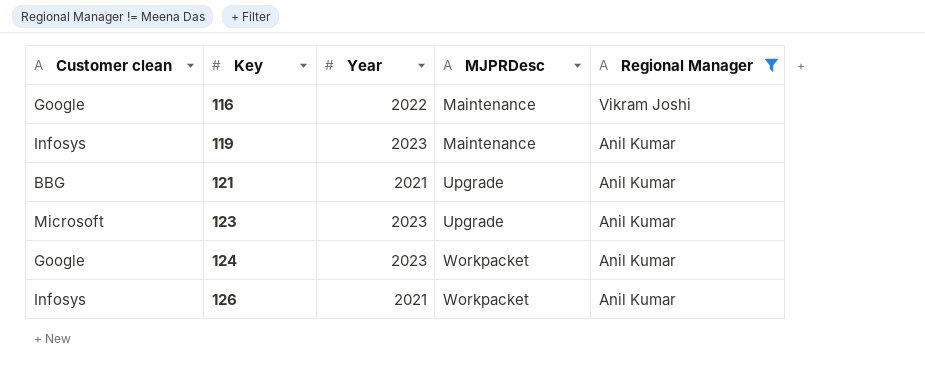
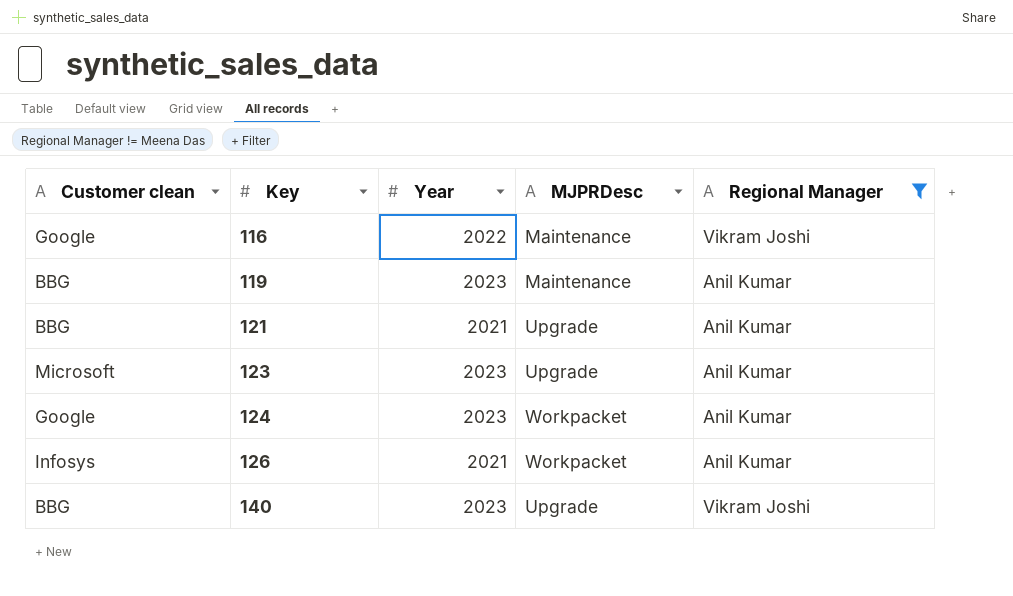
119 | Customer clean: Infosys -> BBG
row 140: none -> BBG | 2023 | Upgrade | Vikram Joshi

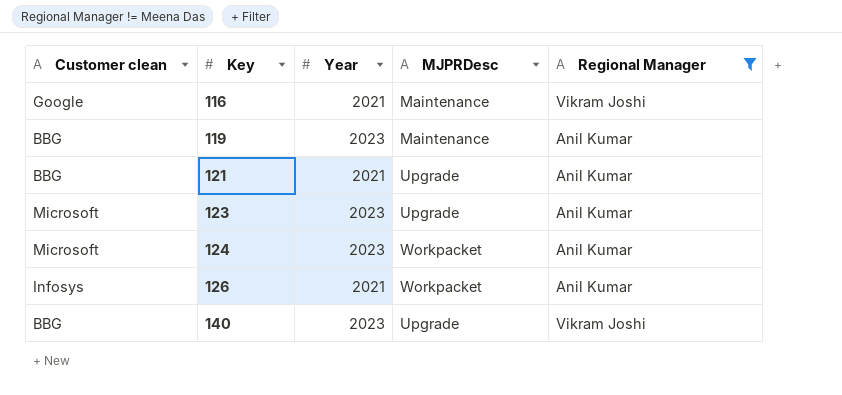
116 | Year: 2022 -> 2021
124 | Customer clean: Google -> Microsoft

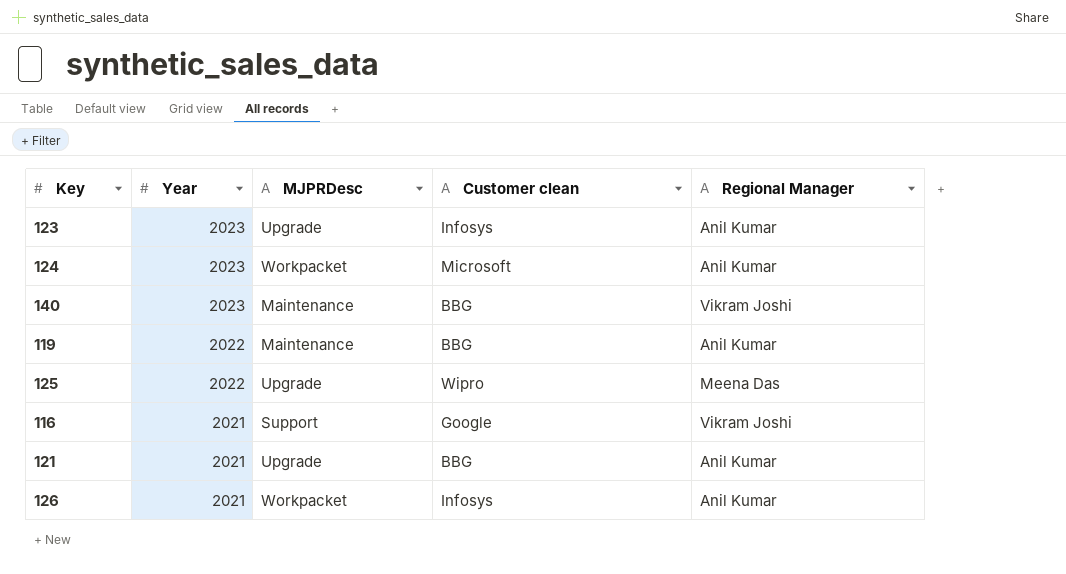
filter: Regional Manager != Meena Das -> none
row order: Key ascending -> Year descending
column Customer clean | position: 1 -> 4
123 | Customer clean: Microsoft -> Infosys
140 | MJPRDesc: Upgrade -> Maintenance
119 | Year: 2023 -> 2022
116 | MJPRDesc: Maintenance -> Support

